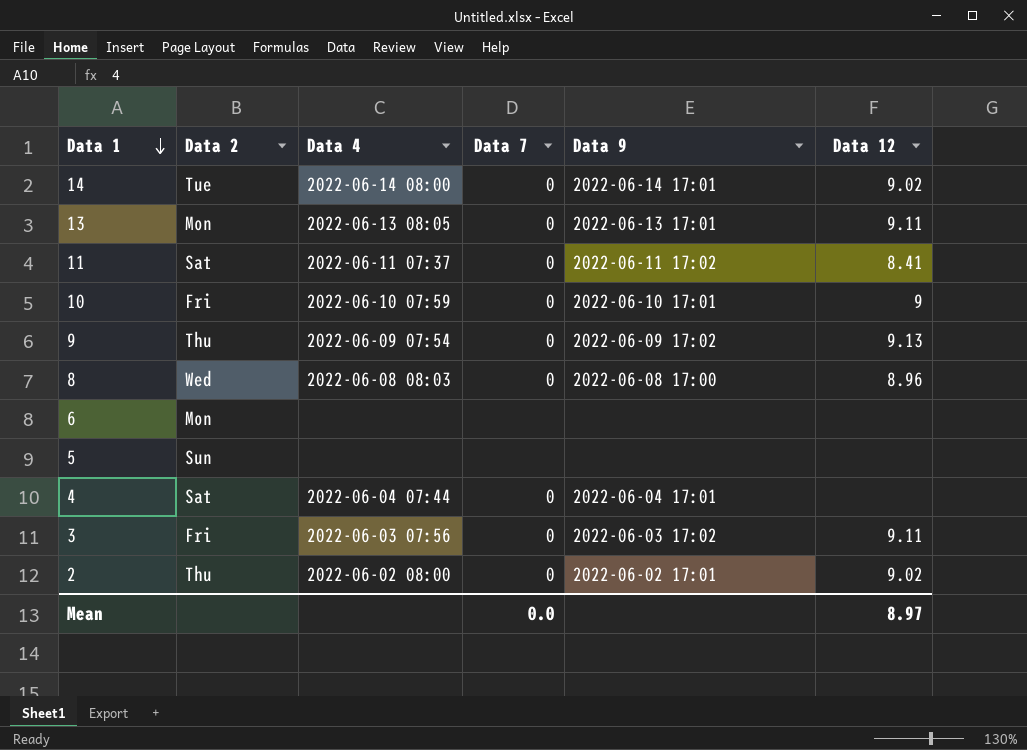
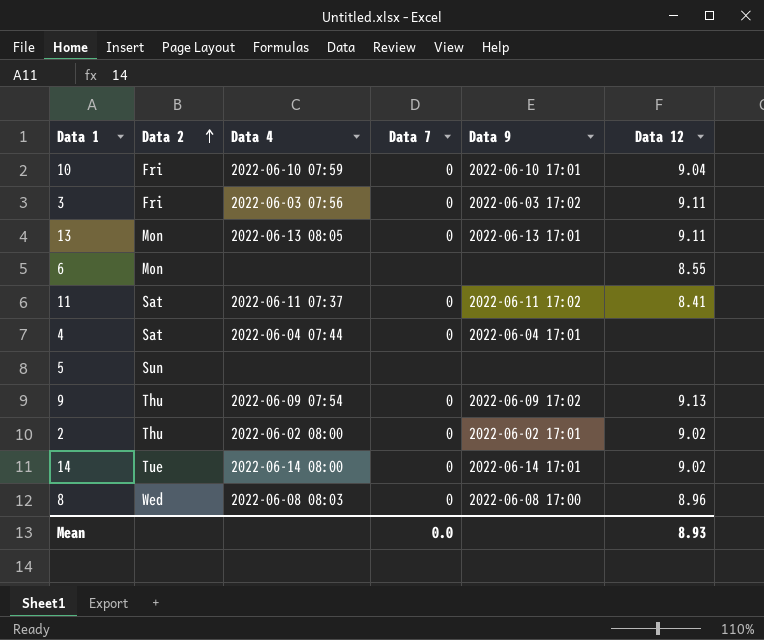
row order: Data 1 descending -> Data 2 ascending
10 | Data 12: 9 -> 9.04
6 | Data 12: none -> 8.55
Mean | Data 12: 8.97 -> 8.93

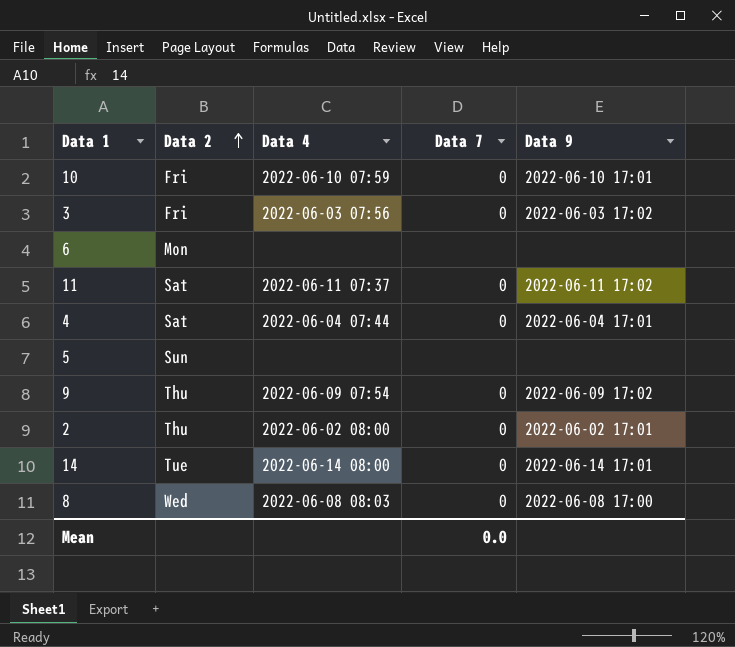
column Data 12 | position: 6 -> none
row 13: Mon | 2022-06-13 08:05 | 0 | 2022-06-13 17:01 | 9.11 -> none

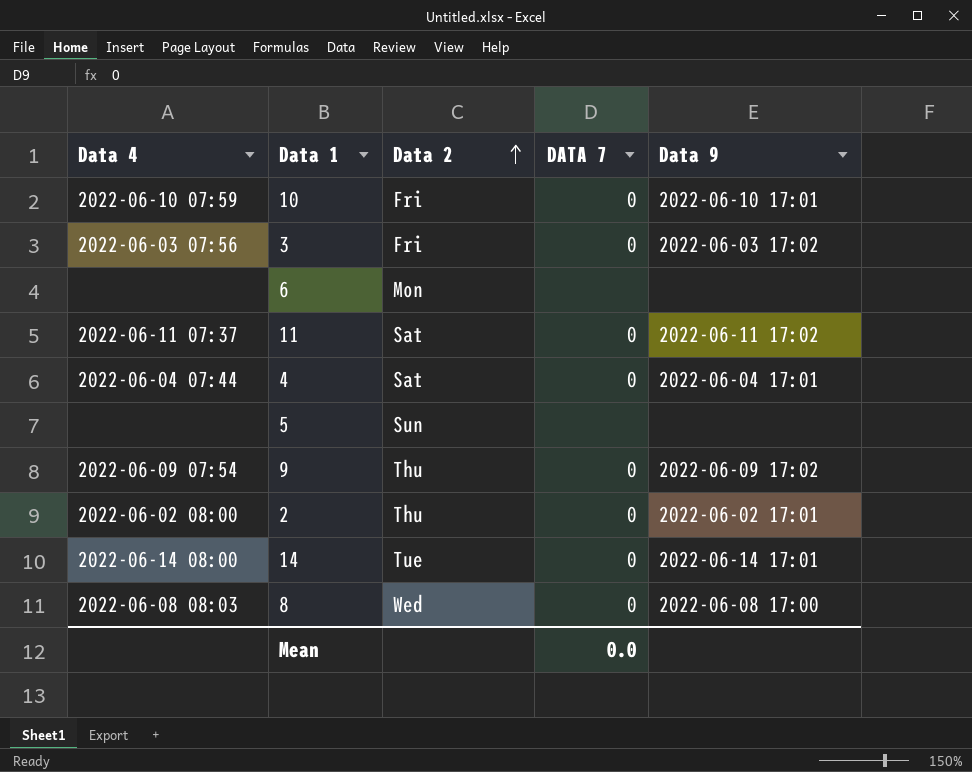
column Data 4 | position: 3 -> 1
column name: Data 7 -> DATA 7

